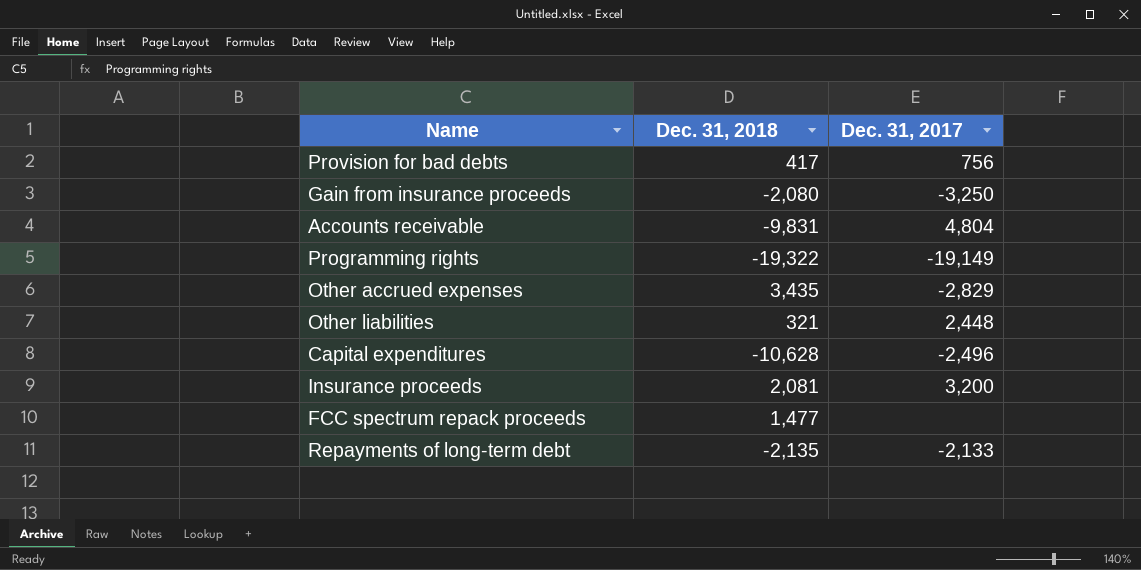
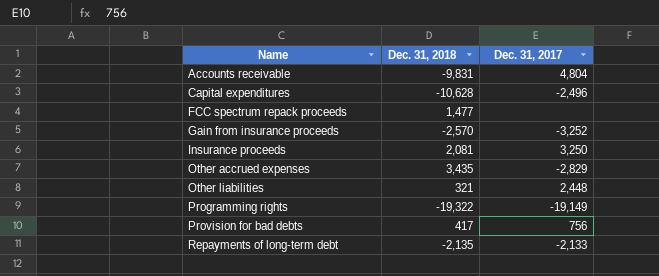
row order: none -> Name ascending
Gain from insurance proceeds | Dec. 31, 2018: -2,080 -> -2,570
Gain from insurance proceeds | Dec. 31, 2017: -3,250 -> -3,252
Insurance proceeds | Dec. 31, 2017: 3,200 -> 3,250

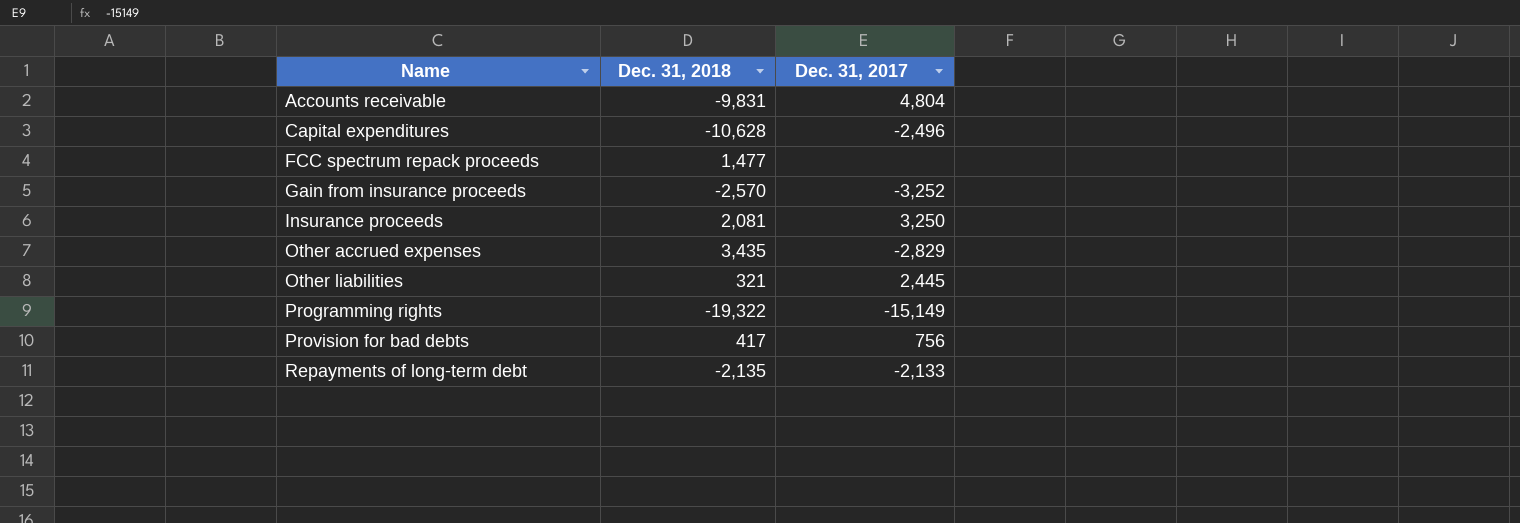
Other liabilities | Dec. 31, 2017: 2,448 -> 2,445
Programming rights | Dec. 31, 2017: -19,149 -> -15,149

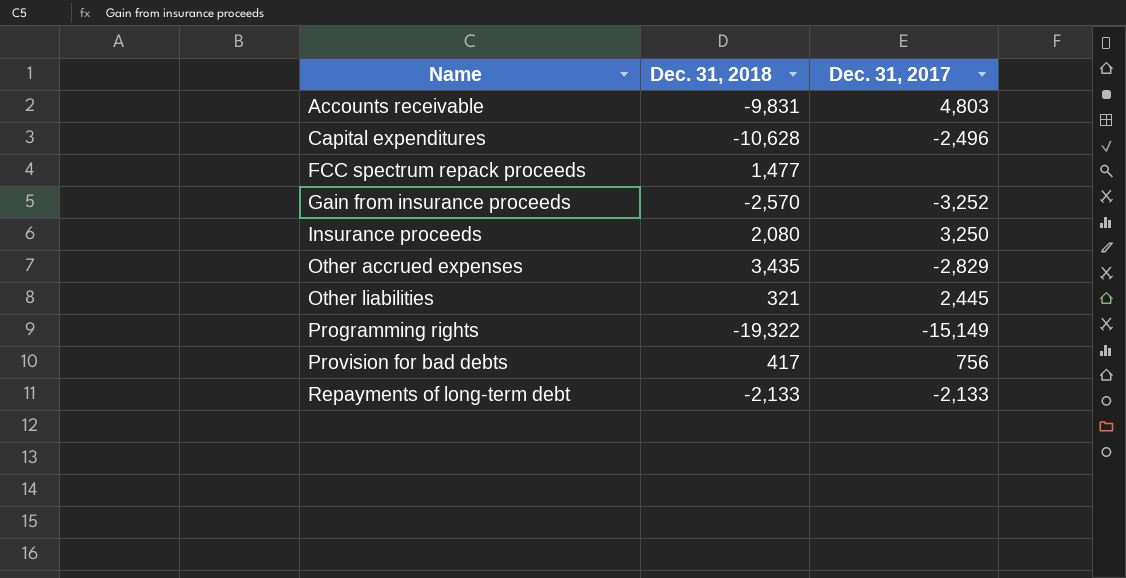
Accounts receivable | Dec. 31, 2017: 4,804 -> 4,803
Insurance proceeds | Dec. 31, 2018: 2,081 -> 2,080
Repayments of long-term debt | Dec. 31, 2018: -2,135 -> -2,133

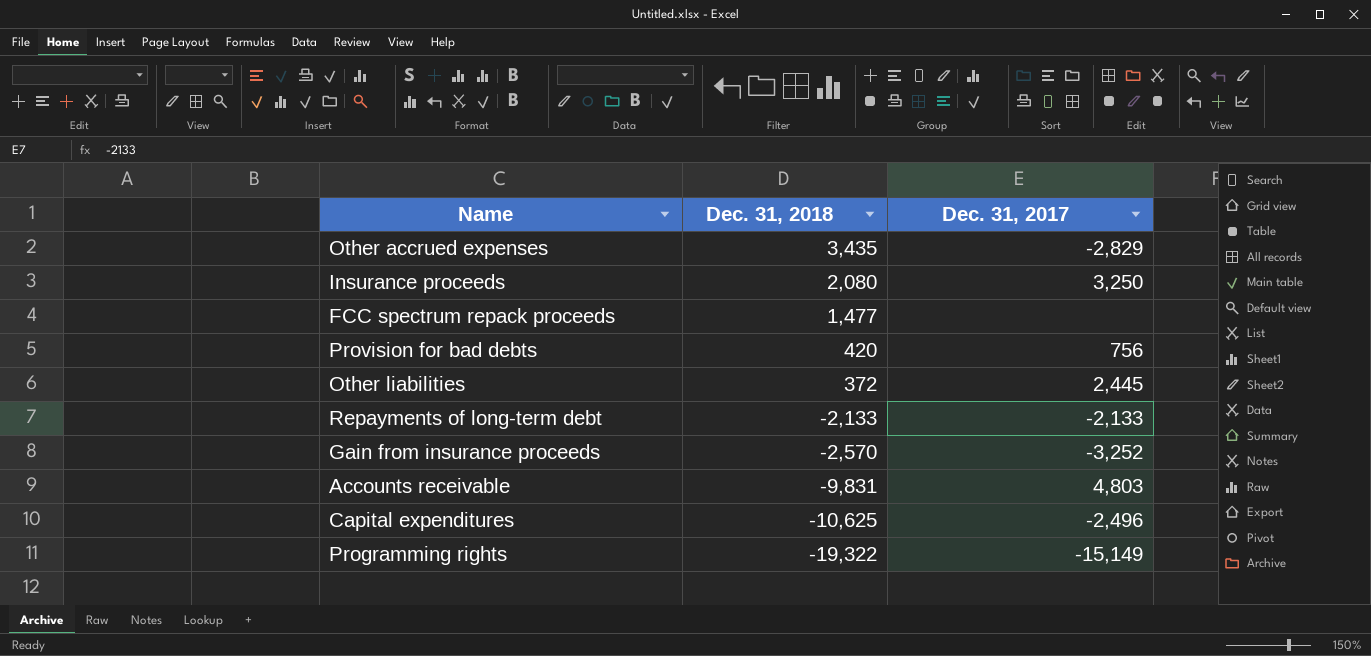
row order: Name ascending -> Dec. 31, 2018 descending
Provision for bad debts | Dec. 31, 2018: 417 -> 420
Other liabilities | Dec. 31, 2018: 321 -> 372
Capital expenditures | Dec. 31, 2018: -10,628 -> -10,625

